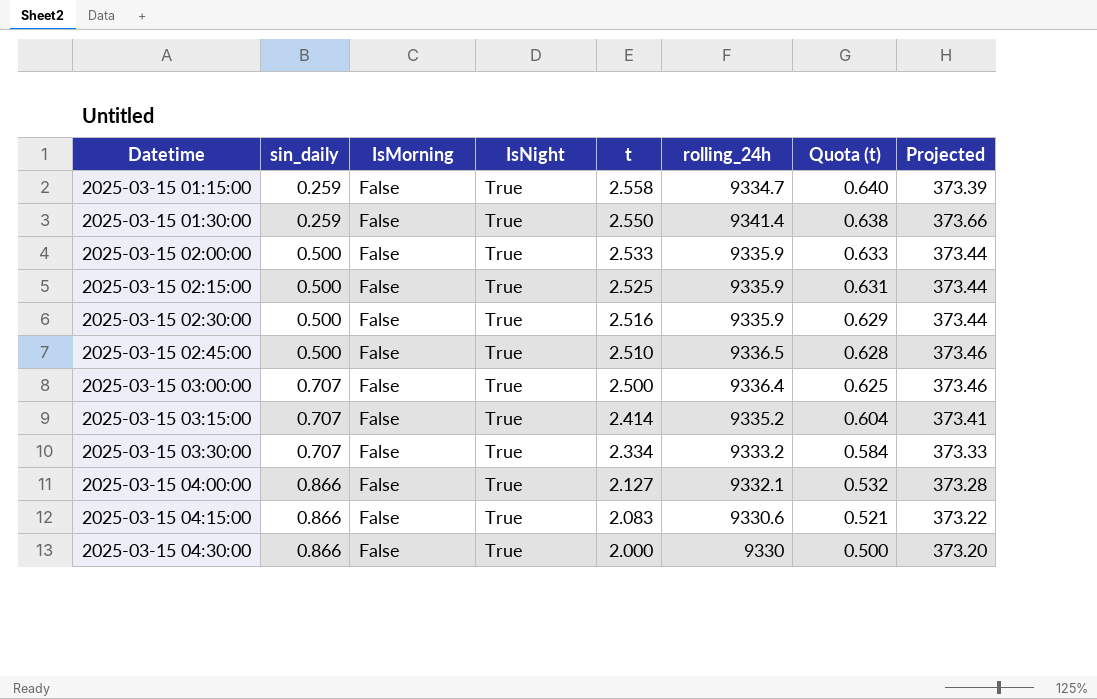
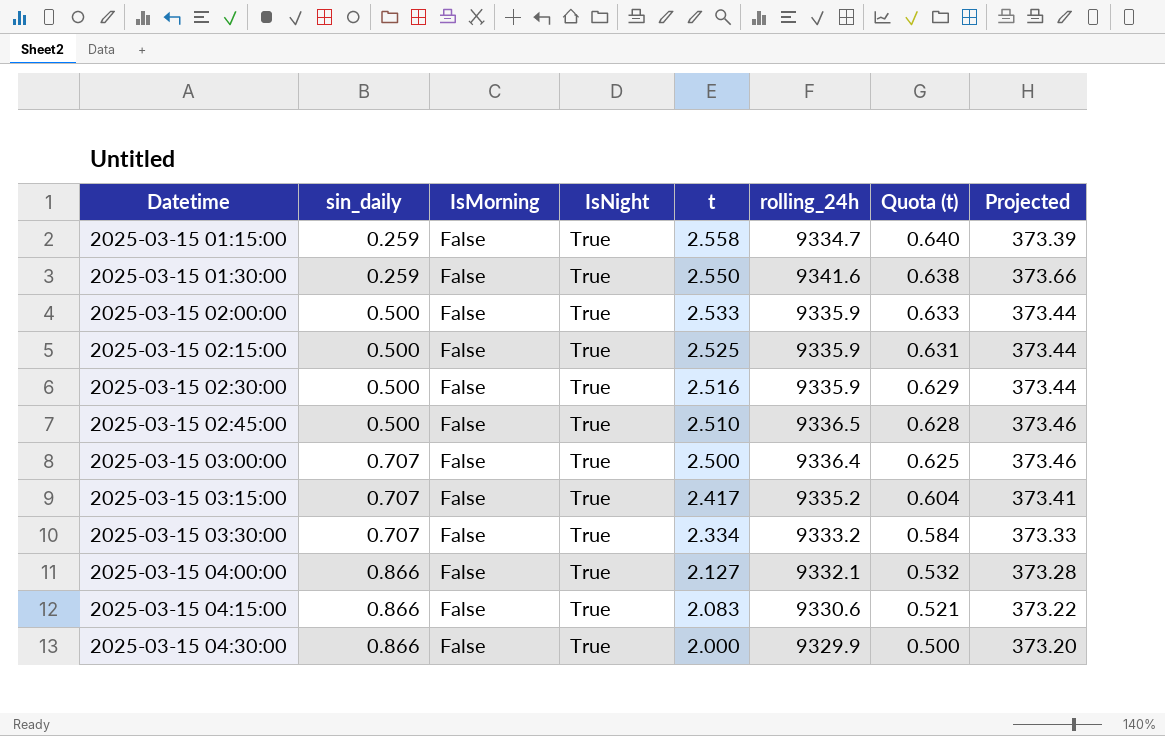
2025-03-15 01:30:00 | rolling_24h: 9341.4 -> 9341.6
2025-03-15 03:15:00 | t: 2.414 -> 2.417
2025-03-15 04:30:00 | rolling_24h: 9330 -> 9329.9

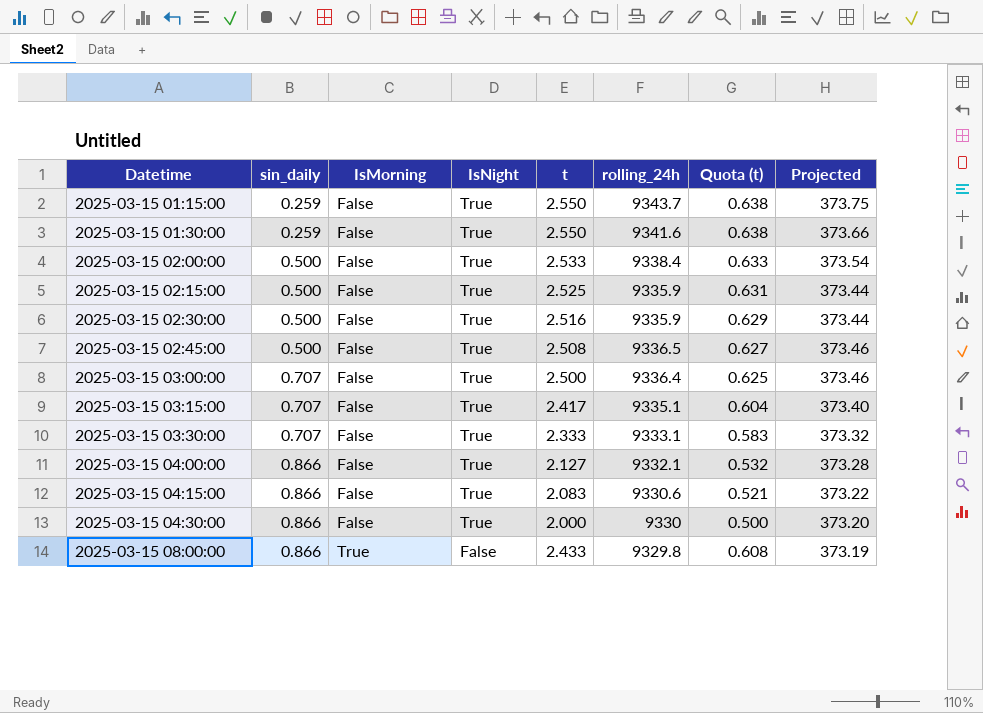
2025-03-15 01:15:00 | t: 2.558 -> 2.550
2025-03-15 01:15:00 | rolling_24h: 9334.7 -> 9343.7
2025-03-15 01:15:00 | Quota (t): 0.640 -> 0.638
2025-03-15 01:15:00 | Projected: 373.39 -> 373.75
2025-03-15 02:00:00 | rolling_24h: 9335.9 -> 9338.4
2025-03-15 02:00:00 | Projected: 373.44 -> 373.54
2025-03-15 02:45:00 | t: 2.510 -> 2.508
2025-03-15 02:45:00 | Quota (t): 0.628 -> 0.627
2025-03-15 03:15:00 | rolling_24h: 9335.2 -> 9335.1
2025-03-15 03:15:00 | Projected: 373.41 -> 373.40
2025-03-15 03:30:00 | t: 2.334 -> 2.333
2025-03-15 03:30:00 | rolling_24h: 9333.2 -> 9333.1
2025-03-15 03:30:00 | Quota (t): 0.584 -> 0.583
2025-03-15 03:30:00 | Projected: 373.33 -> 373.32
2025-03-15 04:30:00 | rolling_24h: 9329.9 -> 9330
row 2025-03-15 08:00:00: none -> 0.866 | True | False | 2.433 | 9329.8 | 0.608 | 373.19

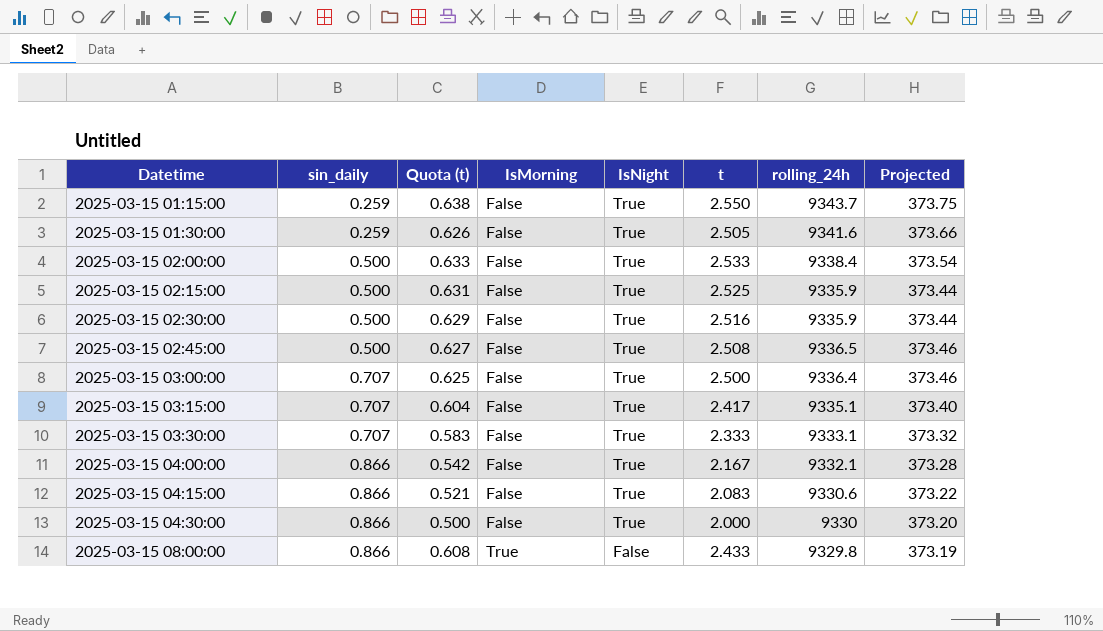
column Quota (t) | position: 7 -> 3
2025-03-15 01:30:00 | Quota (t): 0.638 -> 0.626
2025-03-15 01:30:00 | t: 2.550 -> 2.505
2025-03-15 04:00:00 | Quota (t): 0.532 -> 0.542
2025-03-15 04:00:00 | t: 2.127 -> 2.167

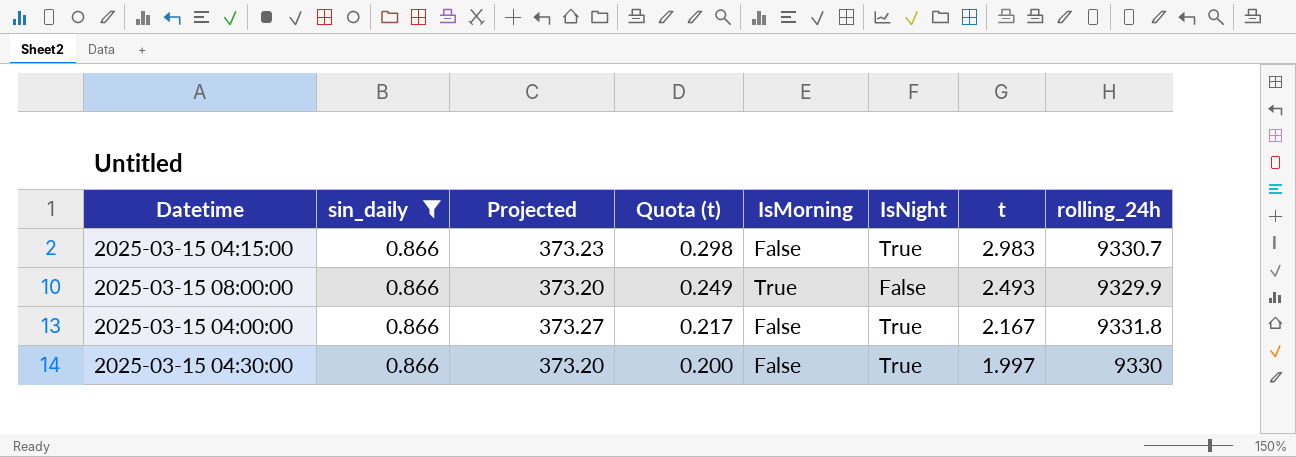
filter: none -> sin_daily = 0.866
row order: Datetime ascending -> Quota (t) descending
column Projected | position: 8 -> 3
column Quota (t) | formula: [t] * 0.25 -> [t] * 0.1
2025-03-15 04:15:00 | Projected: 373.22 -> 373.23
2025-03-15 04:15:00 | t: 2.083 -> 2.983
2025-03-15 04:15:00 | rolling_24h: 9330.6 -> 9330.7
2025-03-15 08:00:00 | Projected: 373.19 -> 373.20
2025-03-15 08:00:00 | t: 2.433 -> 2.493
2025-03-15 08:00:00 | rolling_24h: 9329.8 -> 9329.9
2025-03-15 04:00:00 | Projected: 373.28 -> 373.27
2025-03-15 04:00:00 | rolling_24h: 9332.1 -> 9331.8
2025-03-15 04:30:00 | t: 2.000 -> 1.997

